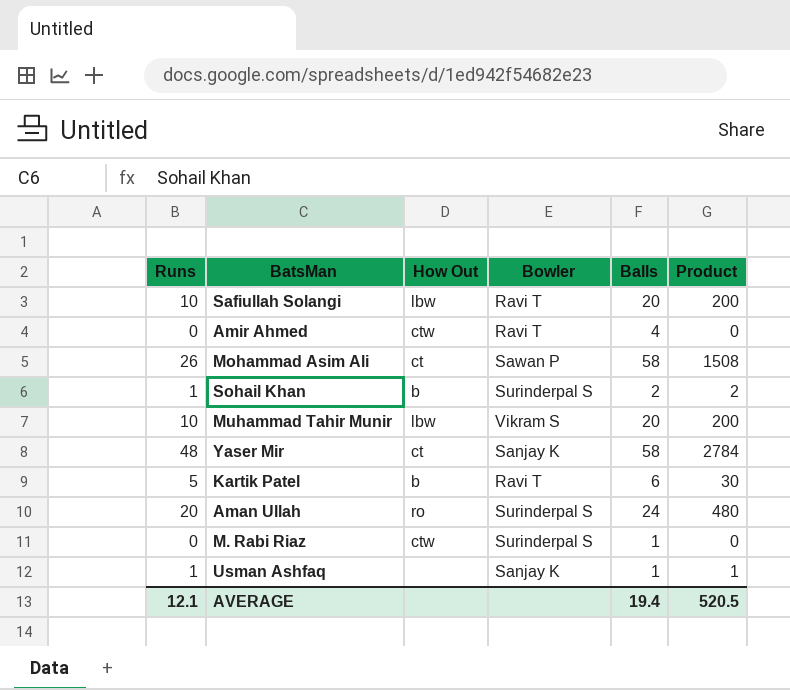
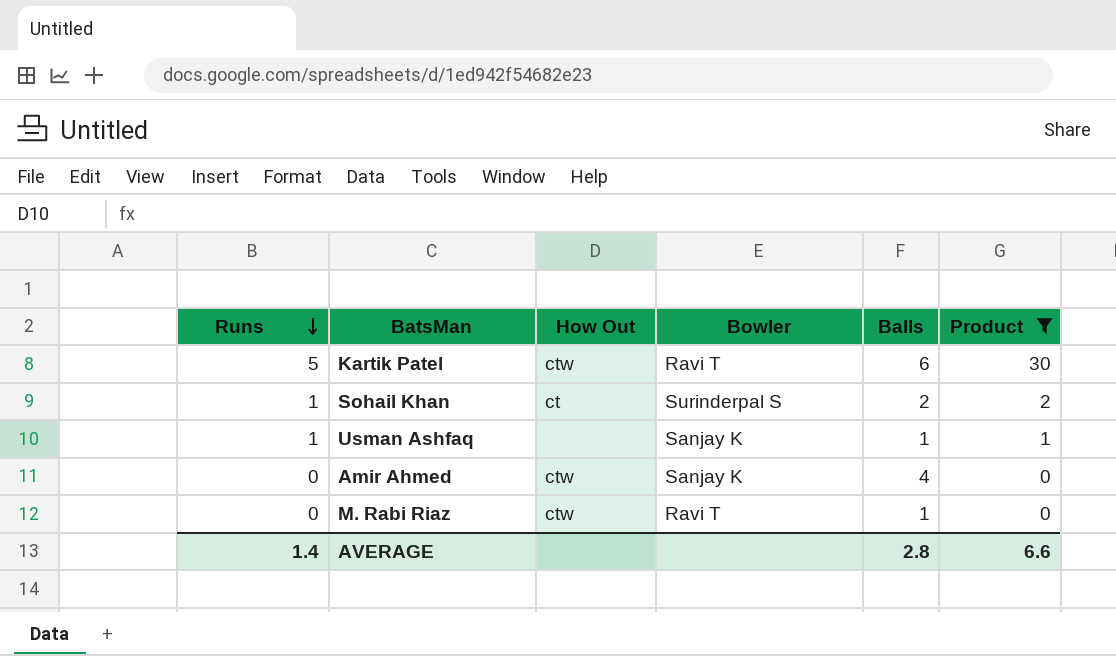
filter: none -> Product <= 30
row order: none -> Runs descending
Kartik Patel | How Out: b -> ctw
Sohail Khan | How Out: b -> ct
Amir Ahmed | Bowler: Ravi T -> Sanjay K
M. Rabi Riaz | Bowler: Surinderpal S -> Ravi T
AVERAGE | Runs: 12.1 -> 1.4
AVERAGE | Balls: 19.4 -> 2.8
AVERAGE | Product: 520.5 -> 6.6

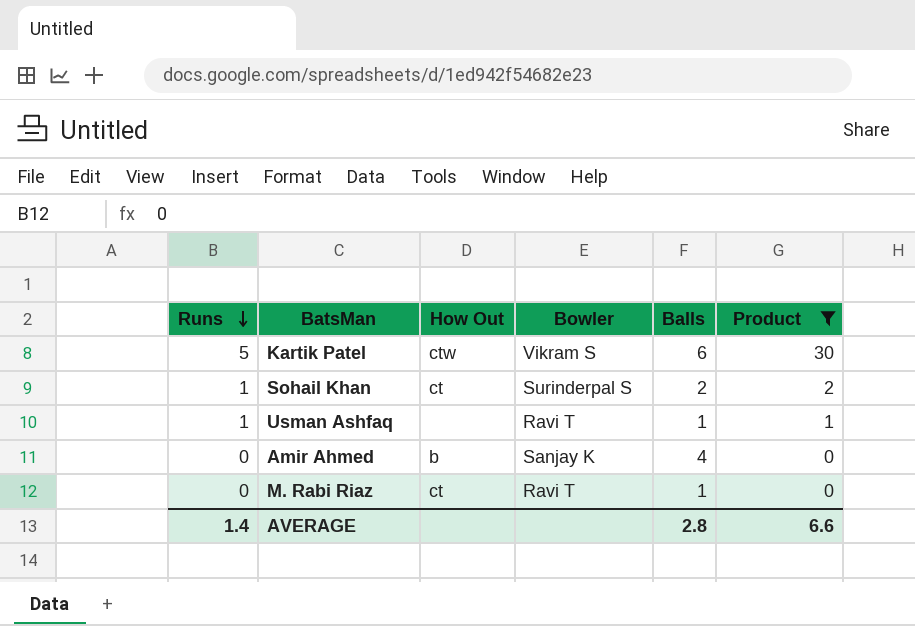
Kartik Patel | Bowler: Ravi T -> Vikram S
Usman Ashfaq | Bowler: Sanjay K -> Ravi T
Amir Ahmed | How Out: ctw -> b
M. Rabi Riaz | How Out: ctw -> ct

